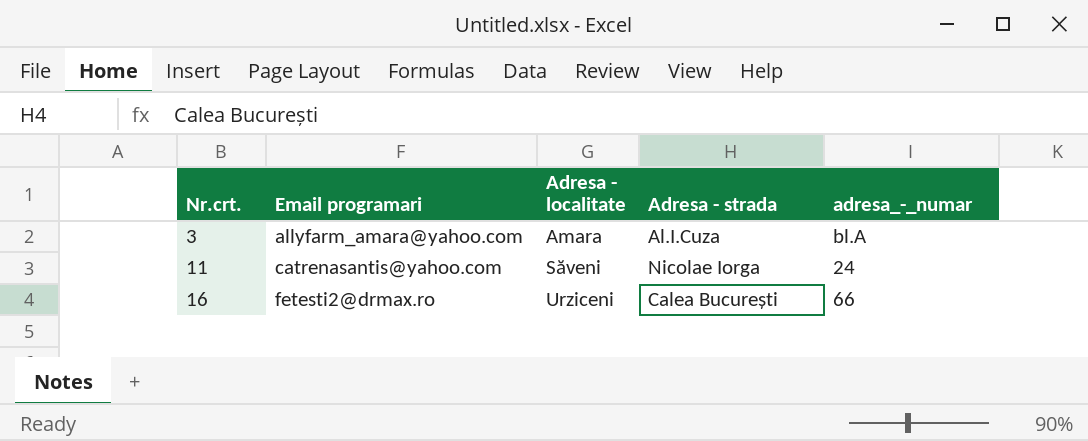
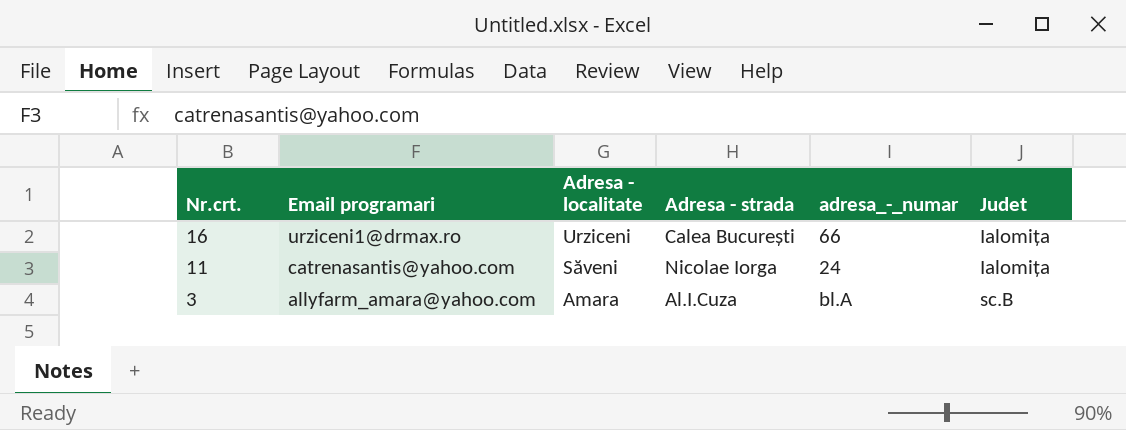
row order: Nr.crt. ascending -> Nr.crt. descending
column Judet | position: none -> 6
16 | Email programari: fetesti2@drmax.ro -> urziceni1@drmax.ro

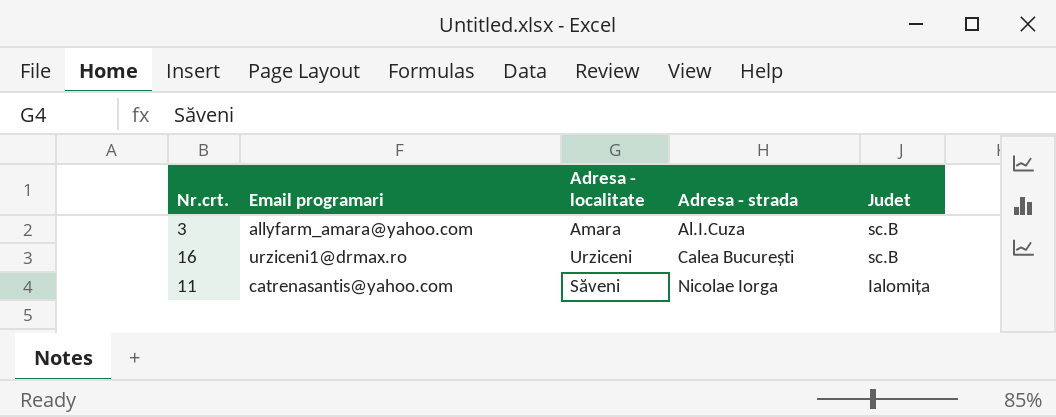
row order: Nr.crt. descending -> Adresa - strada ascending
column adresa_-_numar | position: 5 -> none
16 | Judet: Ialomița -> sc.B

